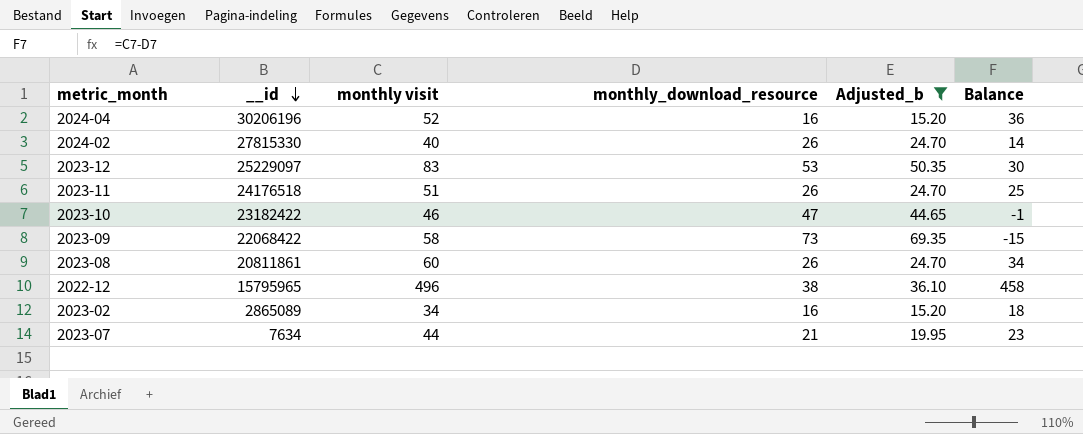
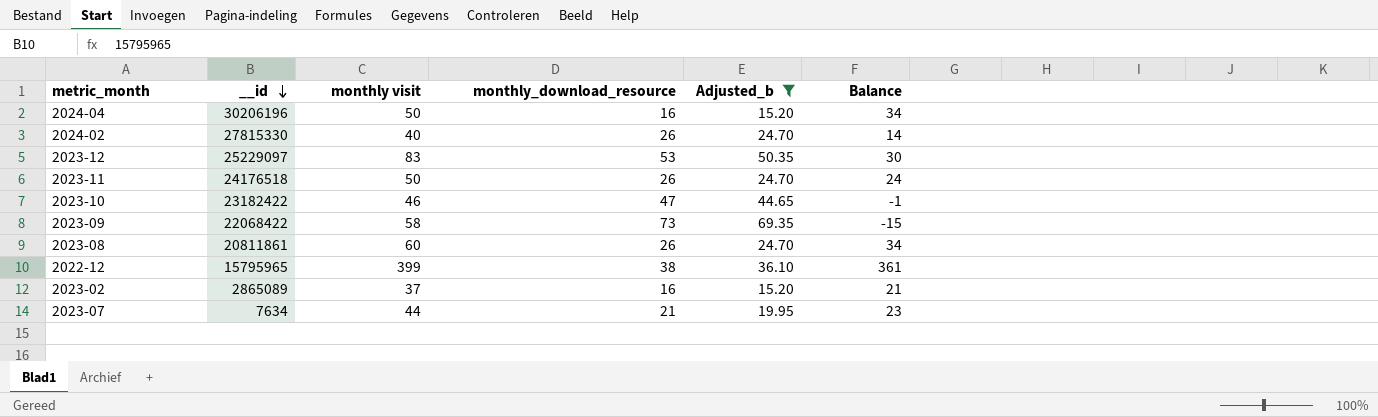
2024-04 | monthly visit: 52 -> 50
2024-04 | Balance: 36 -> 34
2023-11 | monthly visit: 51 -> 50
2023-11 | Balance: 25 -> 24
2022-12 | monthly visit: 496 -> 399
2022-12 | Balance: 458 -> 361
2023-02 | monthly visit: 34 -> 37
2023-02 | Balance: 18 -> 21

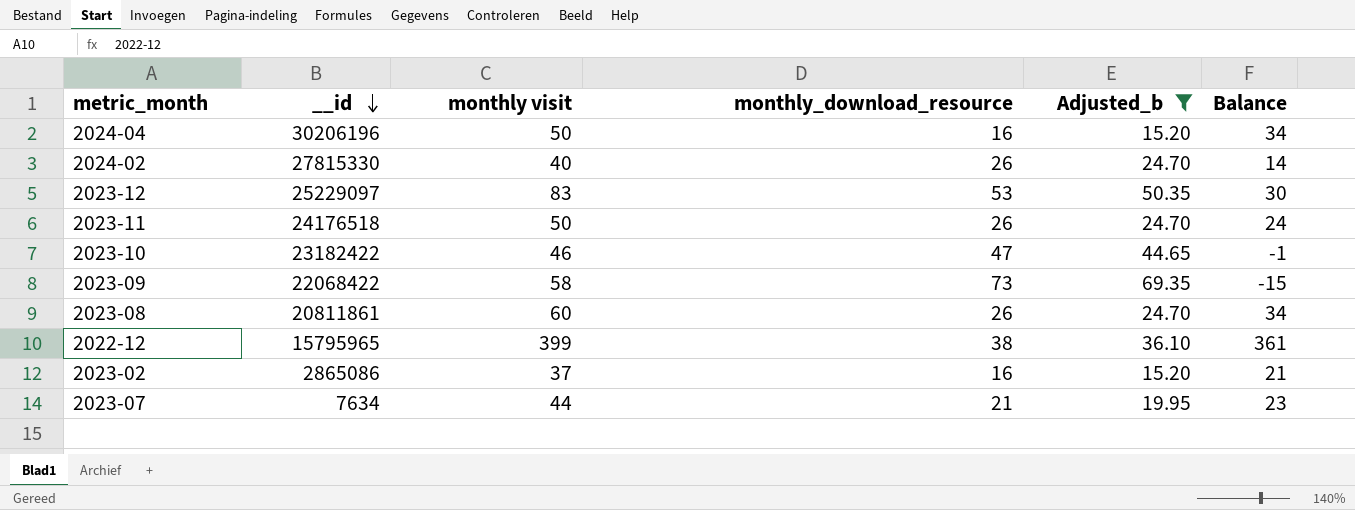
2023-02 | __id: 2865089 -> 2865086

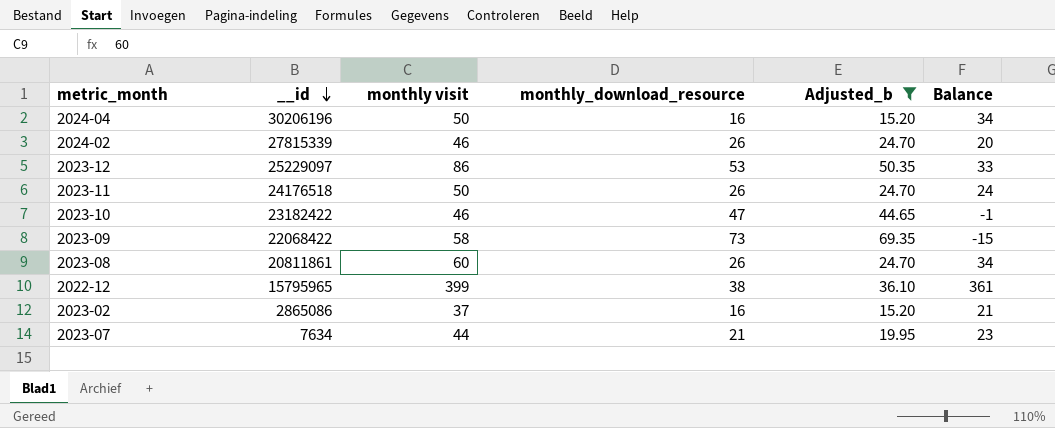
2024-02 | __id: 27815330 -> 27815339
2024-02 | monthly visit: 40 -> 46
2024-02 | Balance: 14 -> 20
2023-12 | monthly visit: 83 -> 86
2023-12 | Balance: 30 -> 33

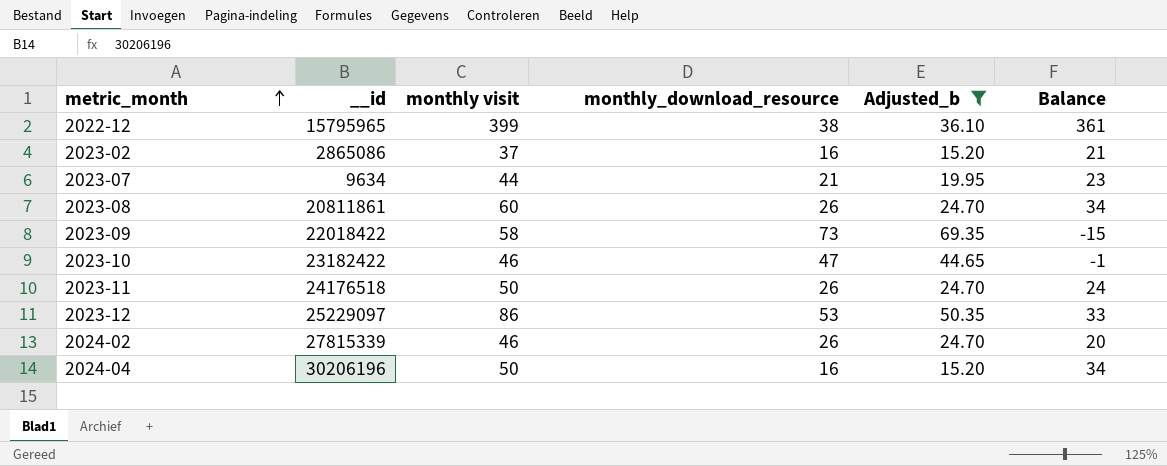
row order: __id descending -> metric_month ascending
2023-07 | __id: 7634 -> 9634
2023-09 | __id: 22068422 -> 22018422

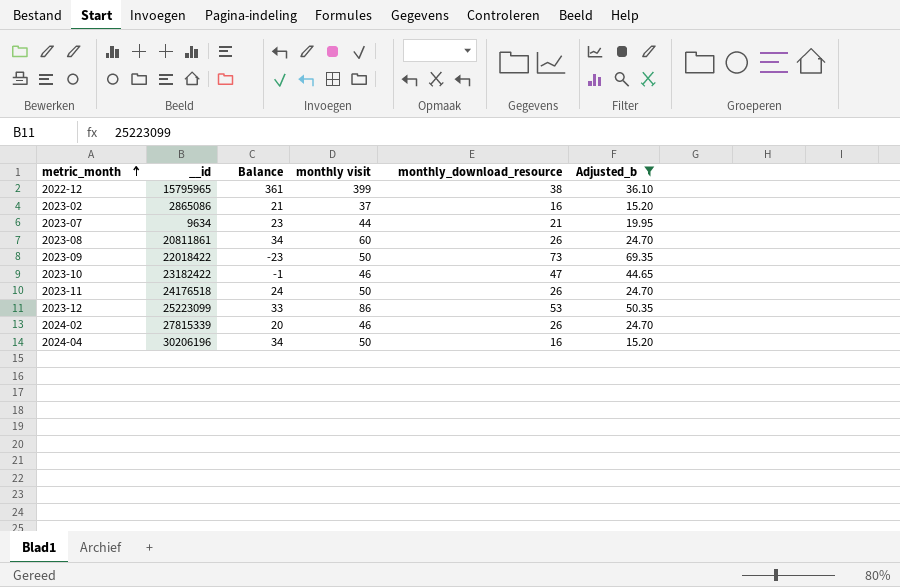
column Balance | position: 6 -> 3
2023-09 | Balance: -15 -> -23
2023-09 | monthly visit: 58 -> 50
2023-12 | __id: 25229097 -> 25223099

